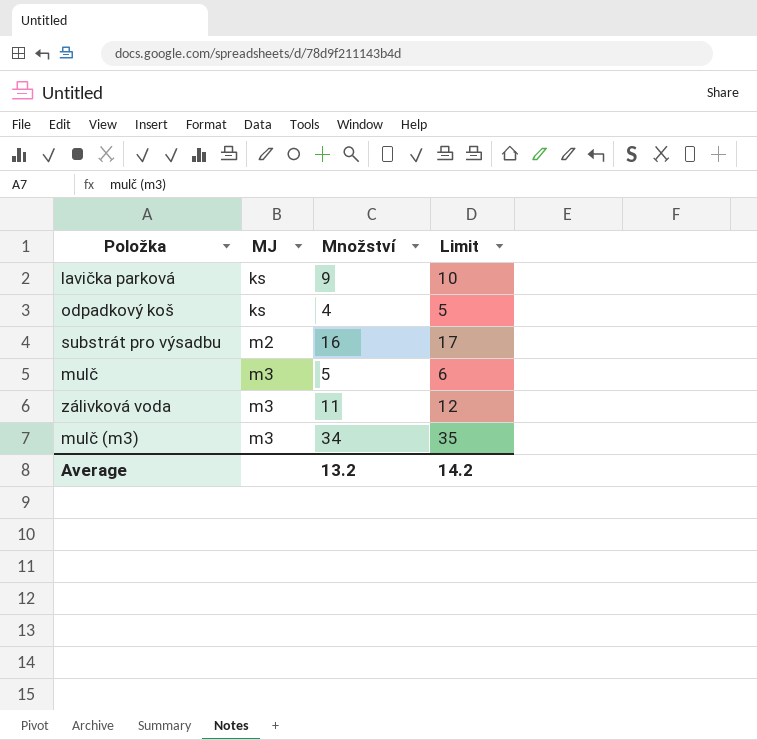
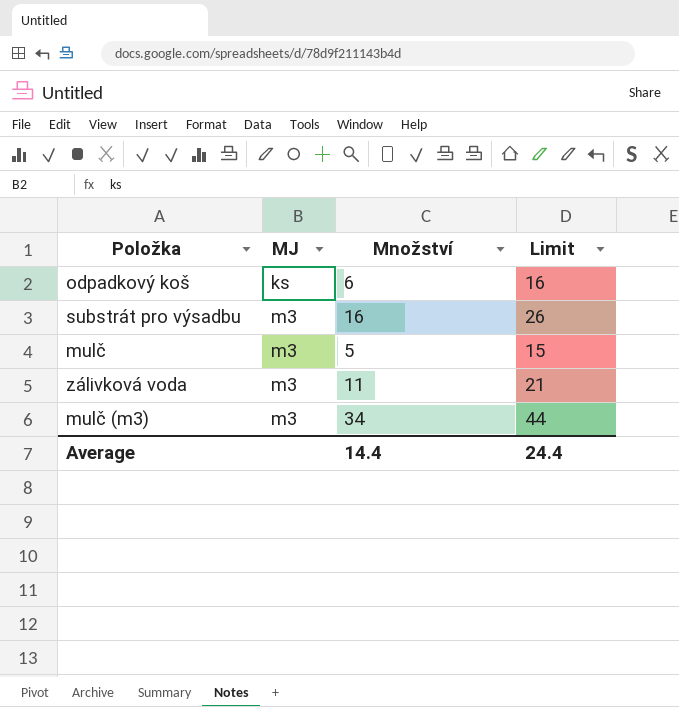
column Limit | formula: [Množství] + 1 -> [Množství] + 10
row lavička parková: ks | 9 | 10 -> none
odpadkový koš | Množství: 4 -> 6
substrát pro výsadbu | MJ: m2 -> m3
Average | Množství: 13.2 -> 14.4
Average | Limit: 14.2 -> 24.4

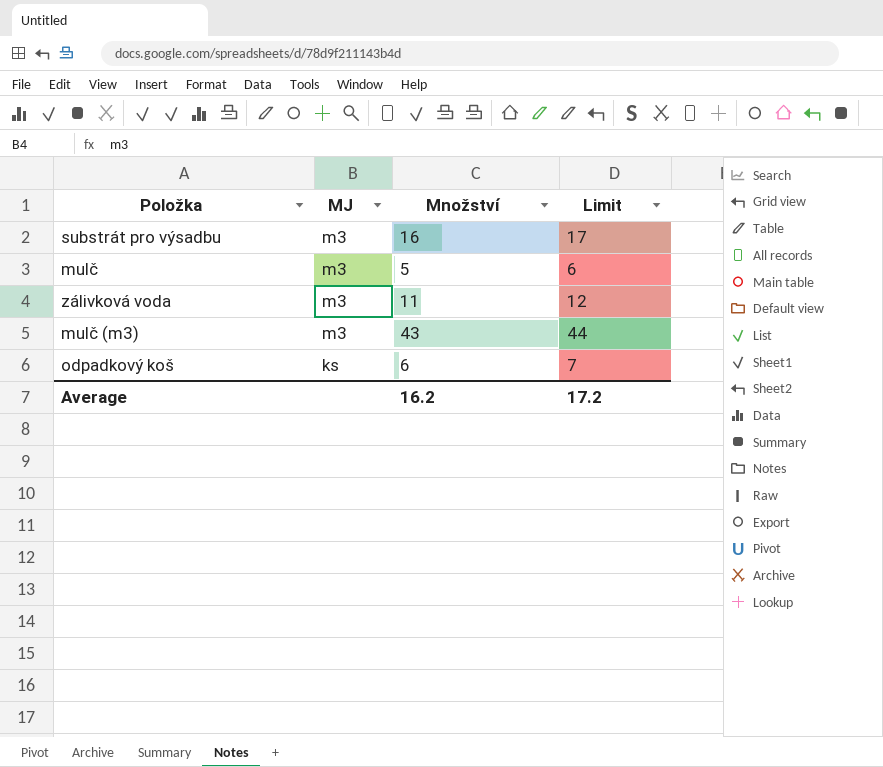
row order: MJ ascending -> MJ descending
column Limit | formula: [Množství] + 10 -> [Množství] + 1
mulč (m3) | Množství: 34 -> 43
Average | Množství: 14.4 -> 16.2
Average | Limit: 24.4 -> 17.2

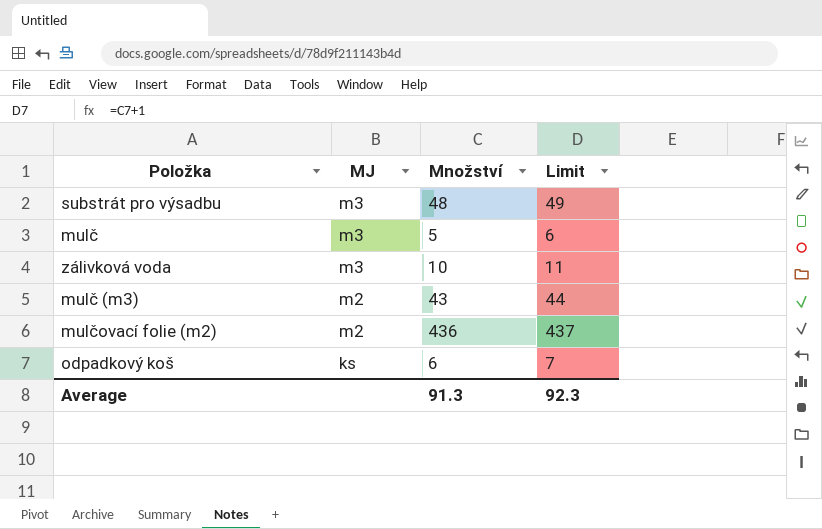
substrát pro výsadbu | Množství: 16 -> 48
substrát pro výsadbu | Limit: 17 -> 49
zálivková voda | Množství: 11 -> 10
zálivková voda | Limit: 12 -> 11
mulč (m3) | MJ: m3 -> m2
row mulčovací folie (m2): none -> m2 | 436 | 437
Average | Množství: 16.2 -> 91.3
Average | Limit: 17.2 -> 92.3

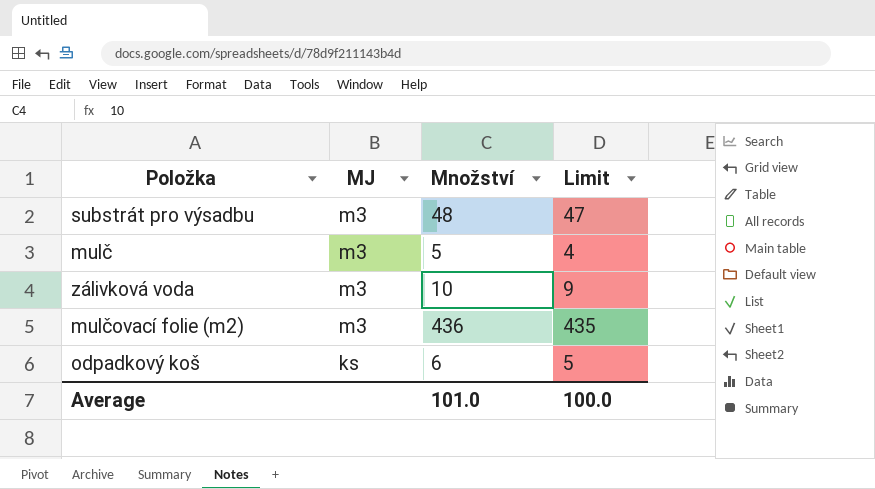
column Limit | formula: [Množství] + 1 -> [Množství] - 1
row mulč (m3): m2 | 43 | 44 -> none
mulčovací folie (m2) | MJ: m2 -> m3
Average | Množství: 91.3 -> 101.0
Average | Limit: 92.3 -> 100.0

